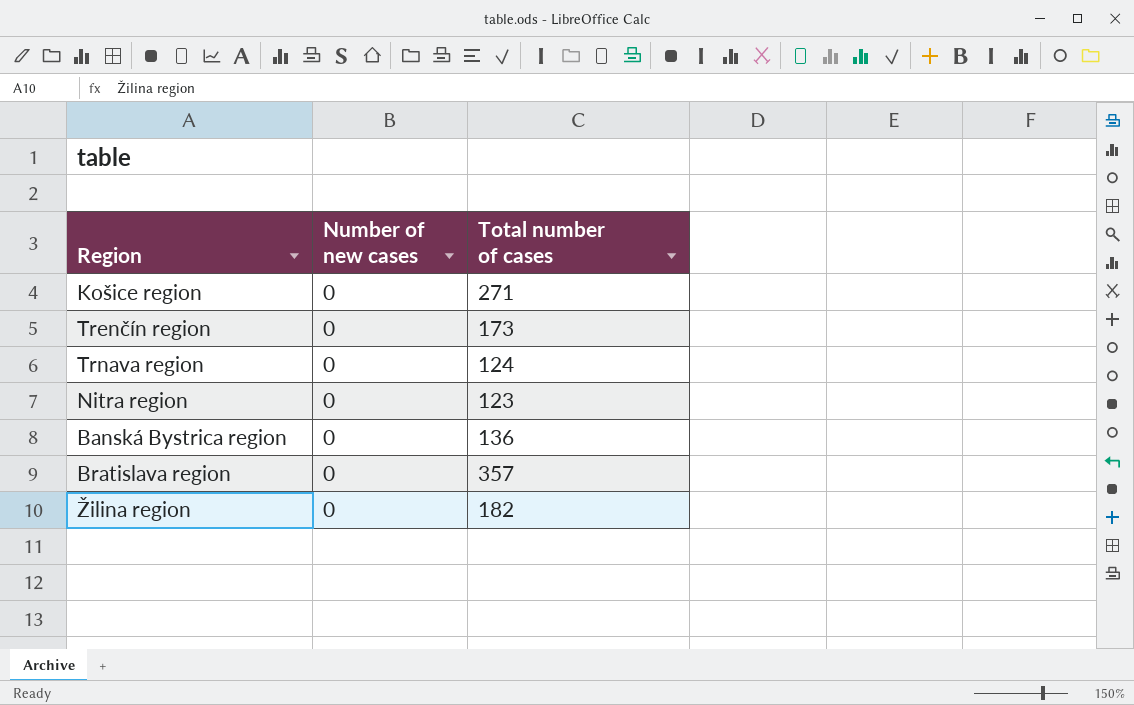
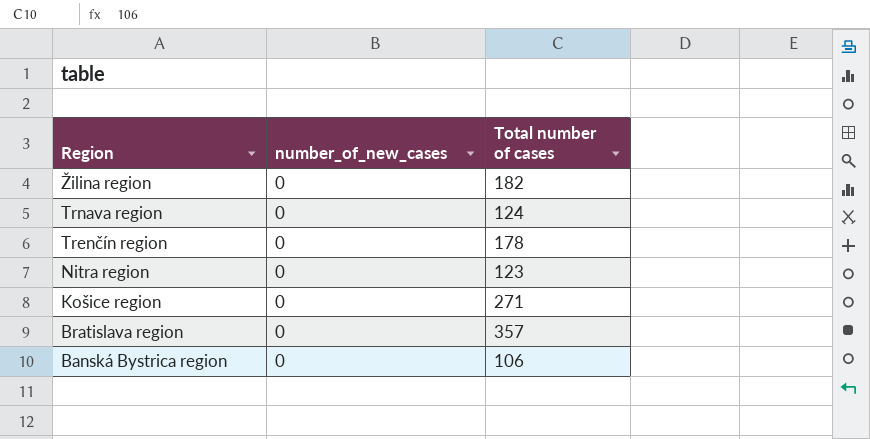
row order: none -> Region descending
column name: Number of new cases -> number_of_new_cases
Trenčín region | Total number of cases: 173 -> 178
Banská Bystrica region | Total number of cases: 136 -> 106

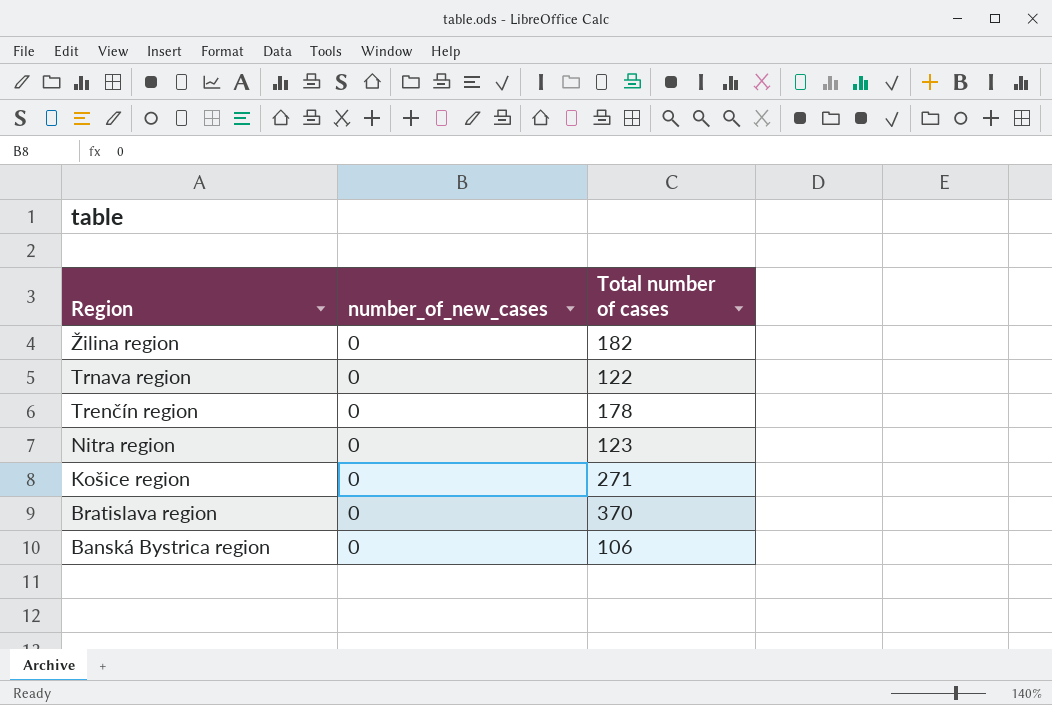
Trnava region | Total number of cases: 124 -> 122
Bratislava region | Total number of cases: 357 -> 370

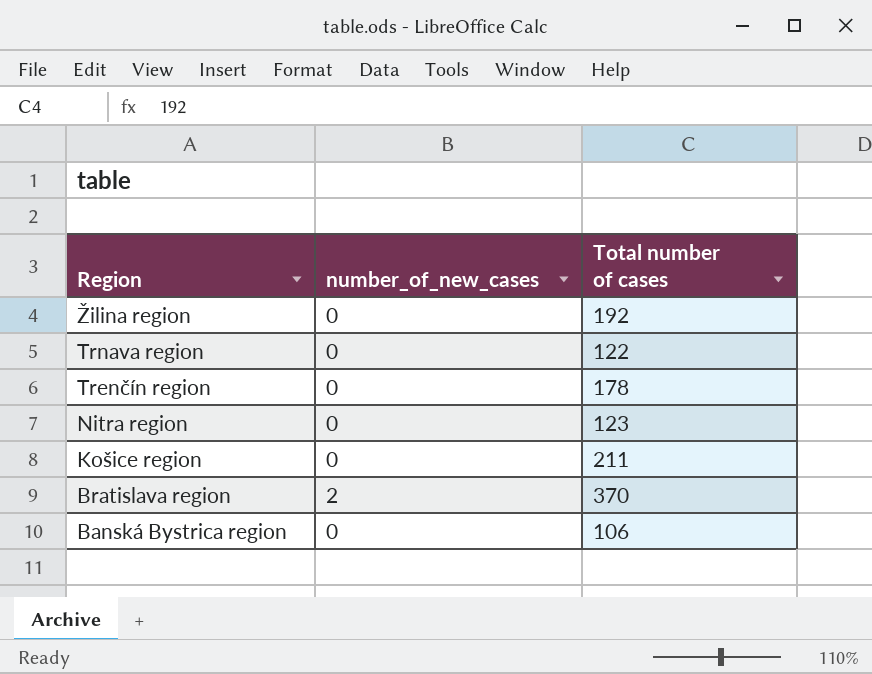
Žilina region | Total number of cases: 182 -> 192
Košice region | Total number of cases: 271 -> 211
Bratislava region | number_of_new_cases: 0 -> 2

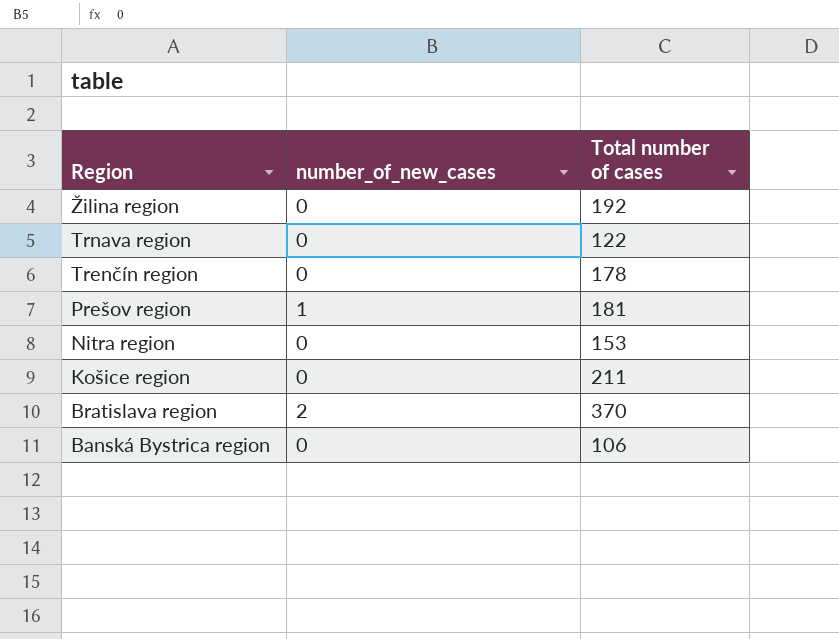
row Prešov region: none -> 1 | 181
Nitra region | Total number of cases: 123 -> 153

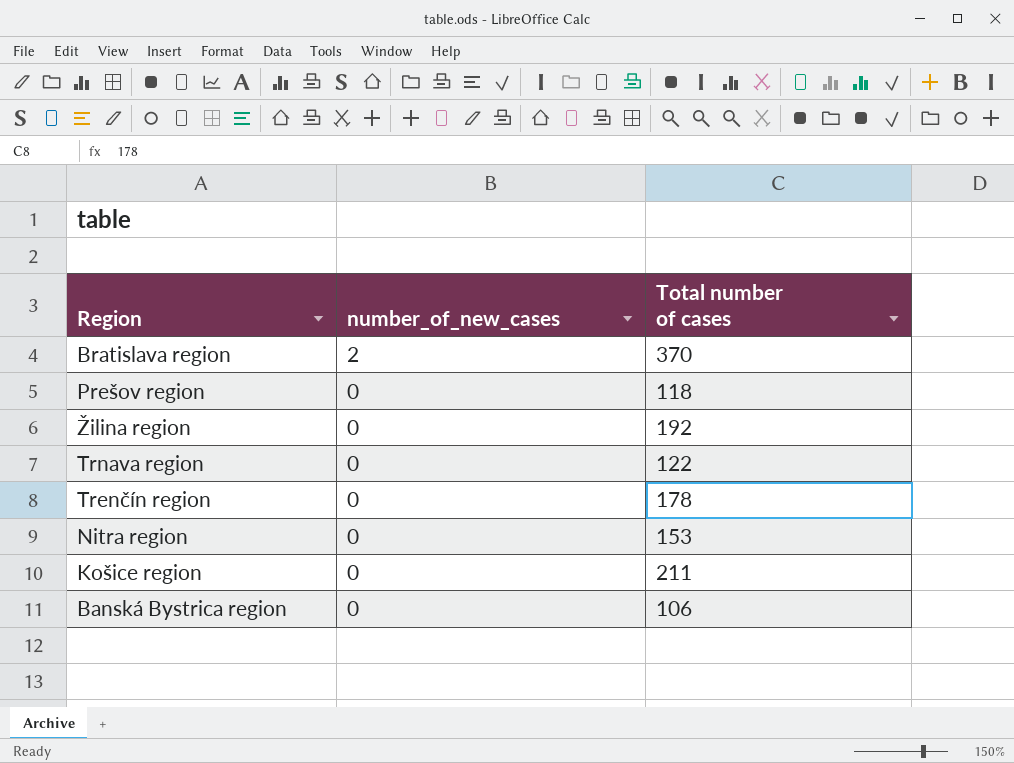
row order: Region descending -> number_of_new_cases descending
Prešov region | number_of_new_cases: 1 -> 0
Prešov region | Total number of cases: 181 -> 118

